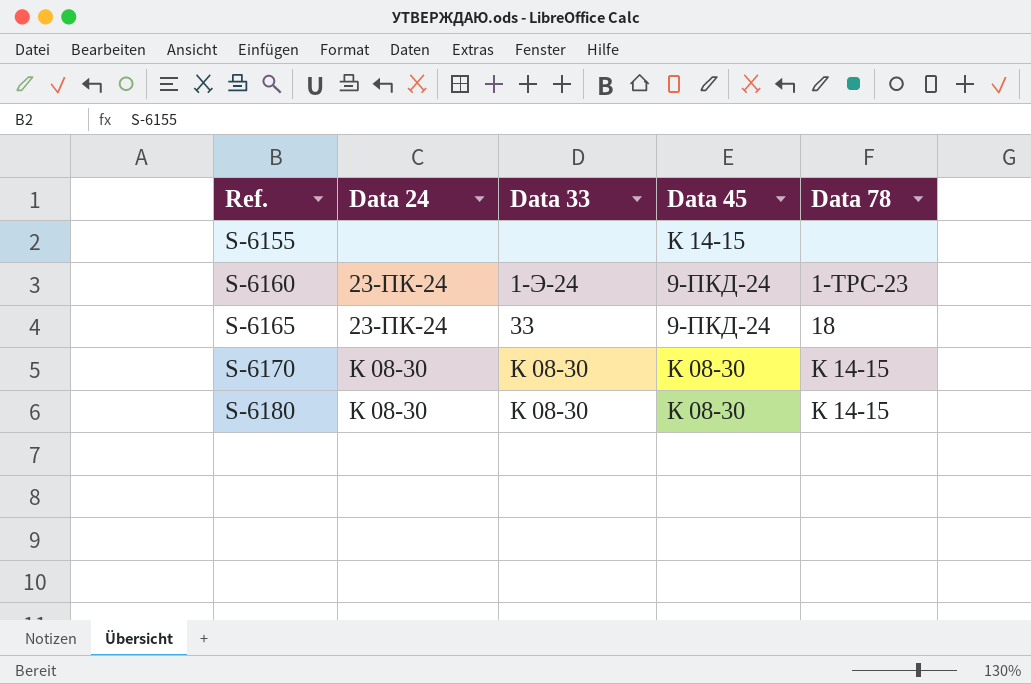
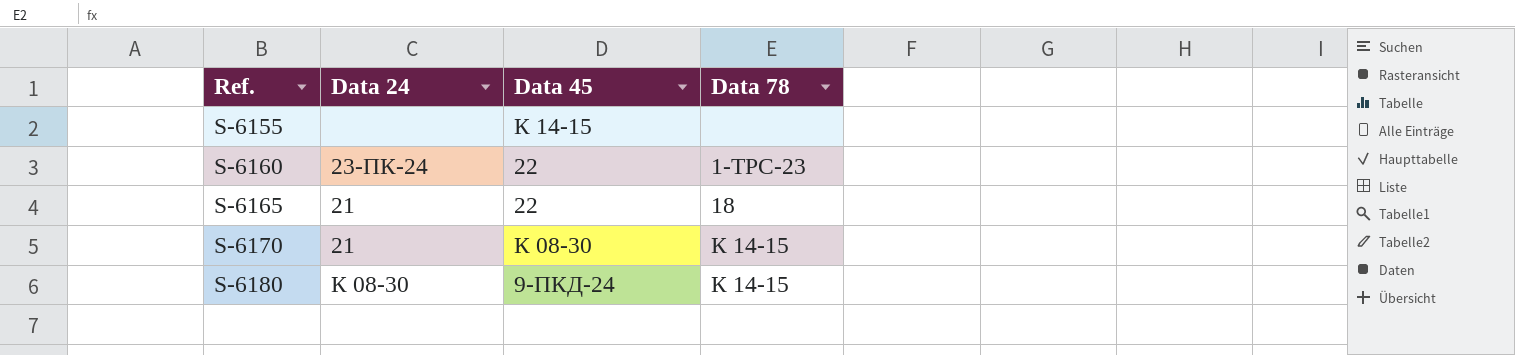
column Data 33 | position: 3 -> none
S-6160 | Data 45: 9-ПКД-24 -> 22
S-6165 | Data 24: 23-ПК-24 -> 21
S-6165 | Data 45: 9-ПКД-24 -> 22
S-6170 | Data 24: К 08-30 -> 21
S-6180 | Data 45: К 08-30 -> 9-ПКД-24

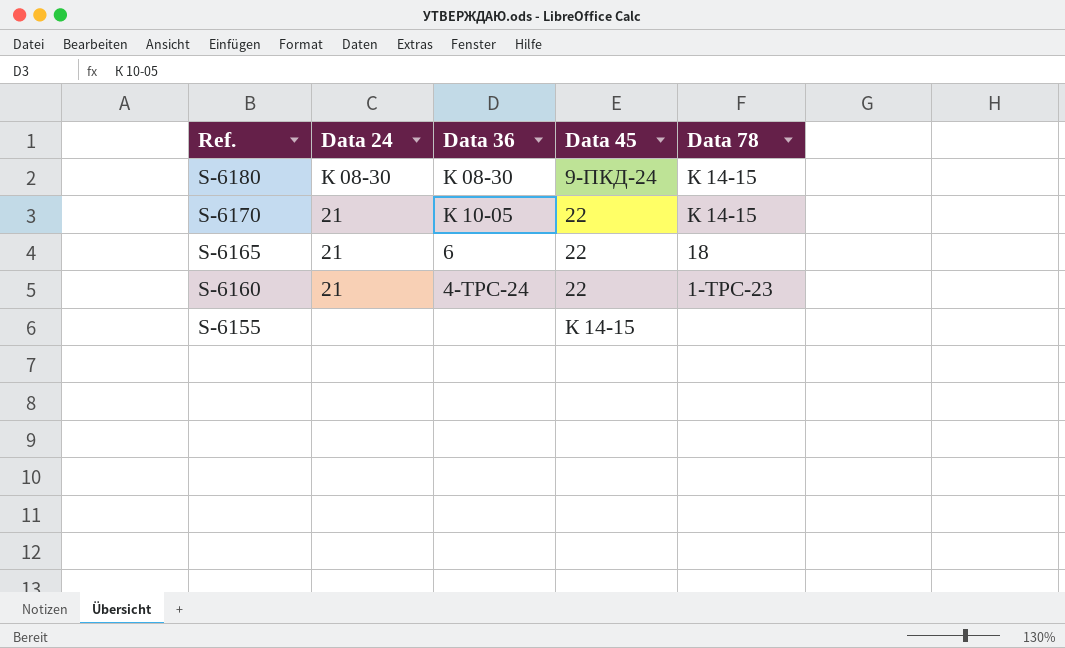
row order: Ref. ascending -> Ref. descending
column Data 36 | position: none -> 3
S-6170 | Data 45: К 08-30 -> 22
S-6160 | Data 24: 23-ПК-24 -> 21

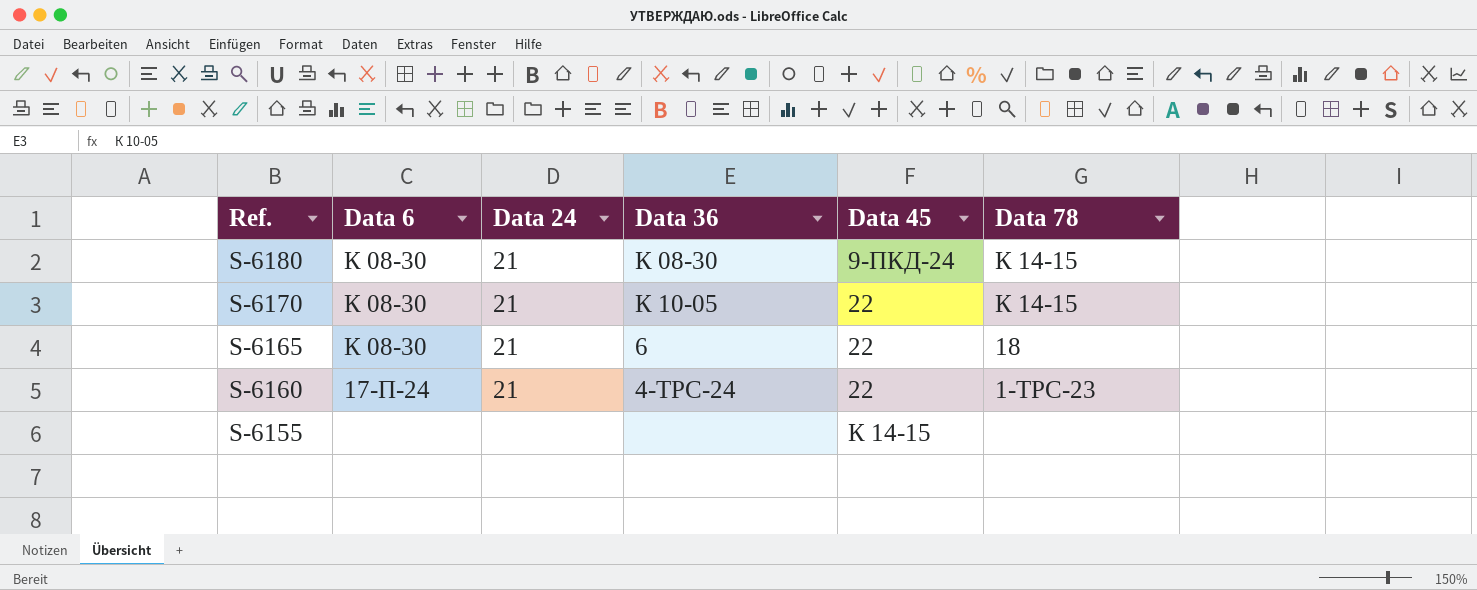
column Data 6 | position: none -> 2
S-6180 | Data 24: К 08-30 -> 21

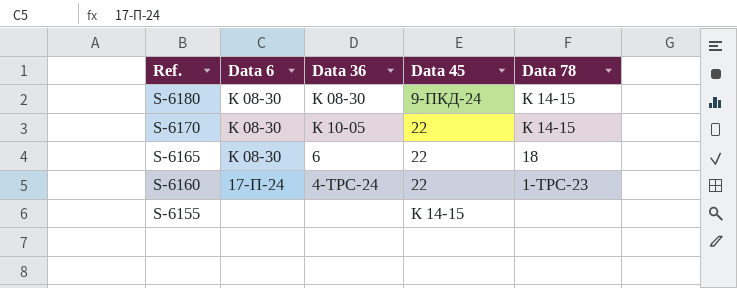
column Data 24 | position: 3 -> none

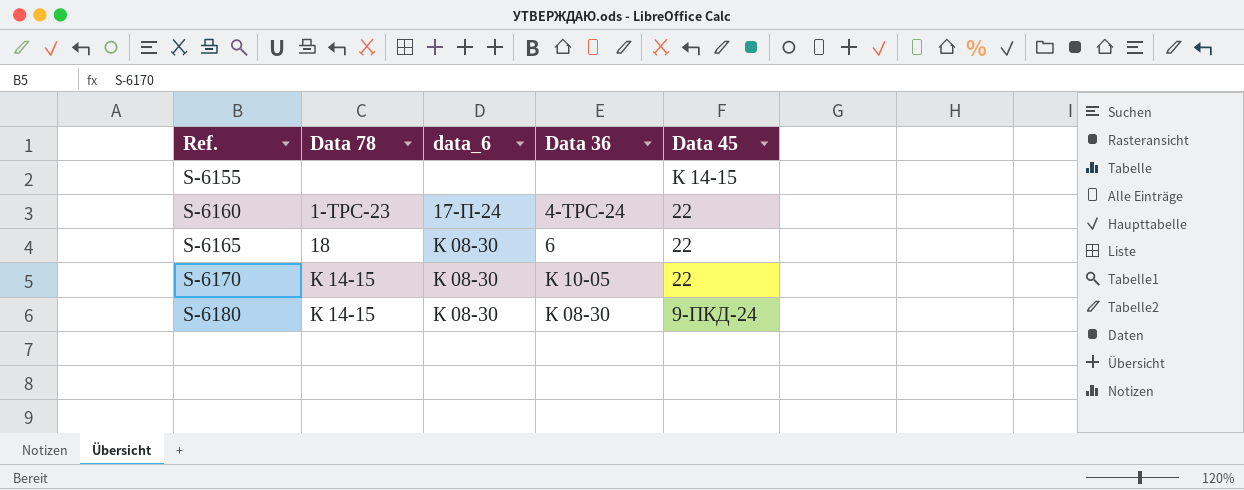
row order: Ref. descending -> Ref. ascending
column Data 78 | position: 5 -> 2
column name: Data 6 -> data_6

